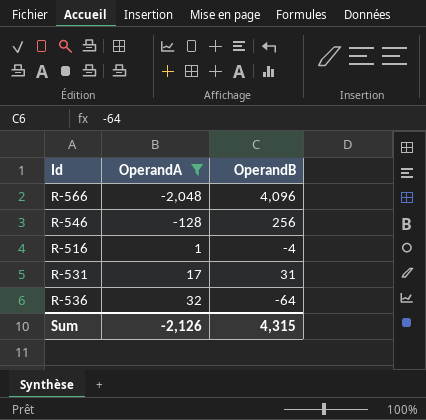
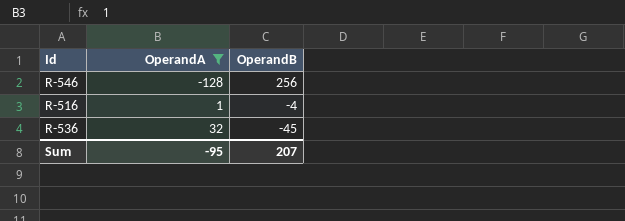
row R-566: -2,048 | 4,096 -> none
row R-531: 17 | 31 -> none
R-536 | OperandB: -64 -> -45
Sum | OperandA: -2,126 -> -95
Sum | OperandB: 4,315 -> 207

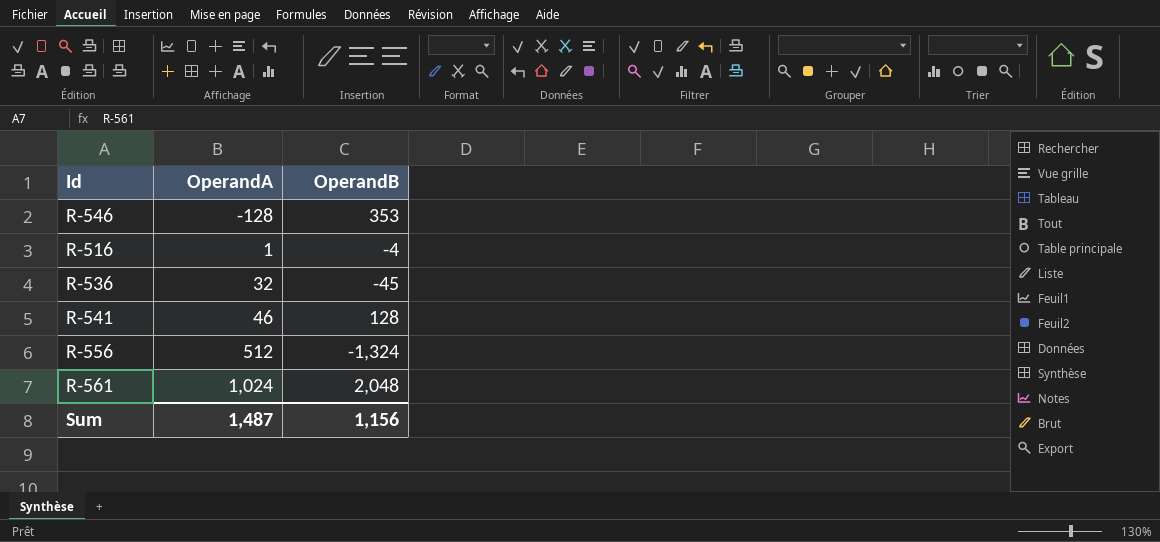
filter: OperandA <= 32 -> none
R-546 | OperandB: 256 -> 353
Sum | OperandA: -95 -> 1,487
Sum | OperandB: 207 -> 1,156

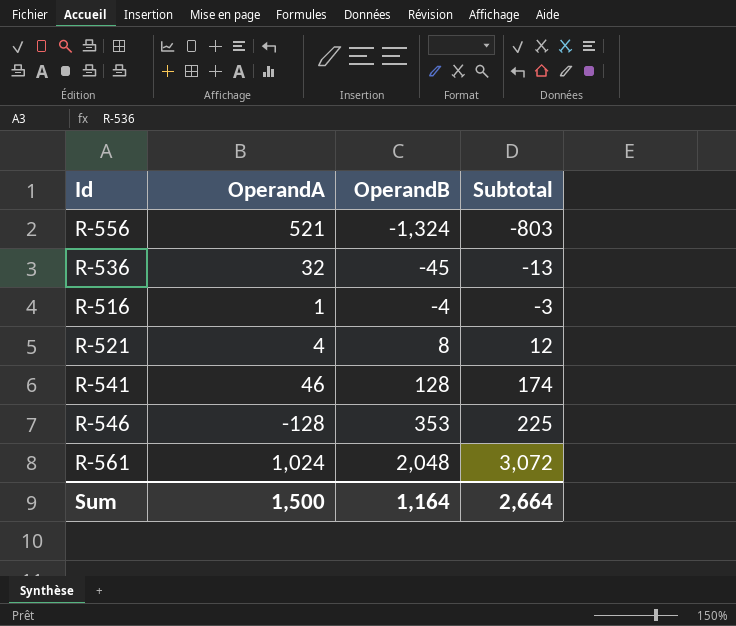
row order: OperandA ascending -> OperandB ascending
column Subtotal | formula: none -> [OperandA] + [OperandB]
R-556 | OperandA: 512 -> 521
row R-521: none -> 4 | 8 | 12
Sum | OperandA: 1,487 -> 1,500
Sum | OperandB: 1,156 -> 1,164

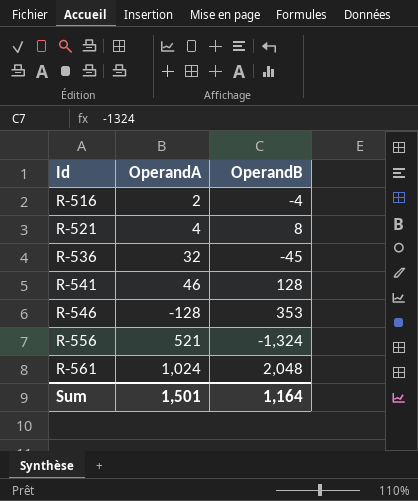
row order: OperandB ascending -> Id ascending
column Subtotal | formula: [OperandA] + [OperandB] -> none
R-516 | OperandA: 1 -> 2
Sum | OperandA: 1,500 -> 1,501

